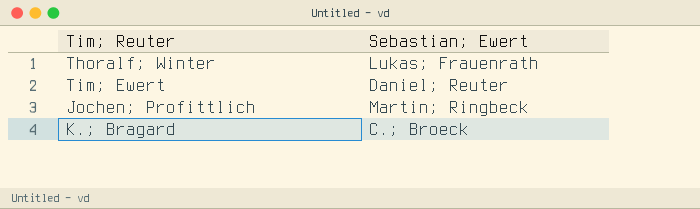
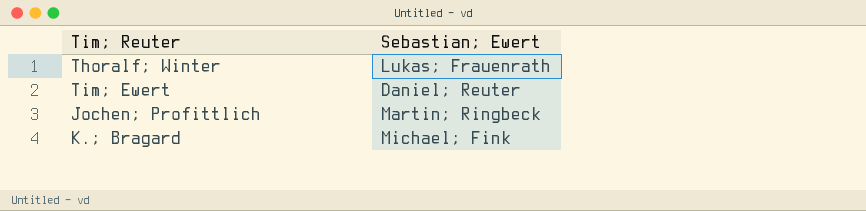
K.; Bragard | Sebastian; Ewert: C.; Broeck -> Michael; Fink

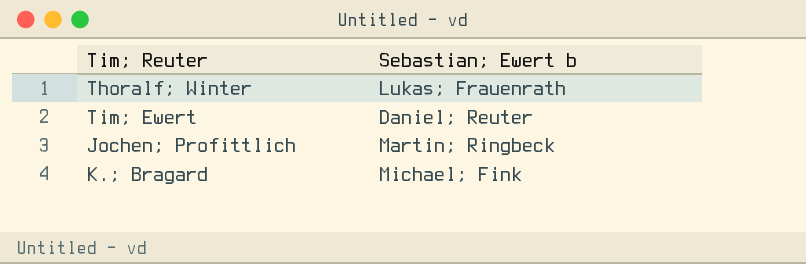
column name: Sebastian; Ewert -> Sebastian; Ewert b

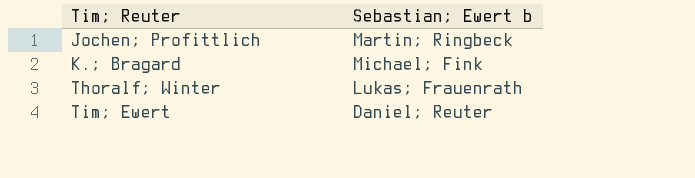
row order: none -> Tim; Reuter ascending

